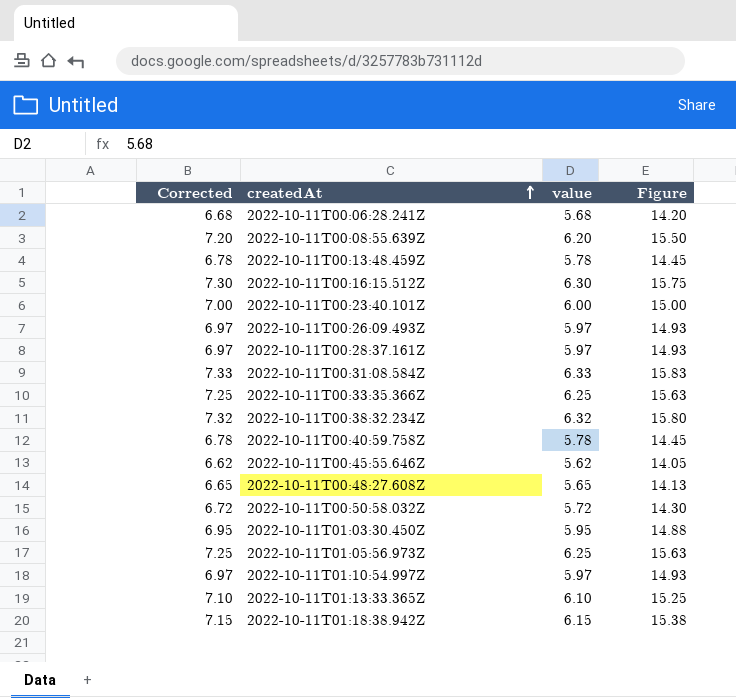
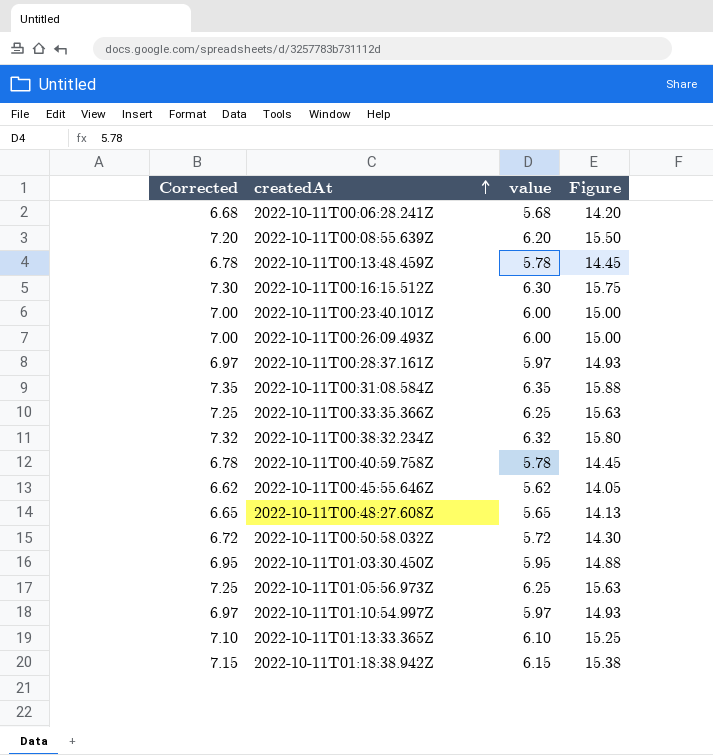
2022-10-11T00:26:09.493Z | Corrected: 6.97 -> 7.00
2022-10-11T00:26:09.493Z | value: 5.97 -> 6.00
2022-10-11T00:26:09.493Z | Figure: 14.93 -> 15.00
2022-10-11T00:31:08.584Z | Corrected: 7.33 -> 7.35
2022-10-11T00:31:08.584Z | value: 6.33 -> 6.35
2022-10-11T00:31:08.584Z | Figure: 15.83 -> 15.88

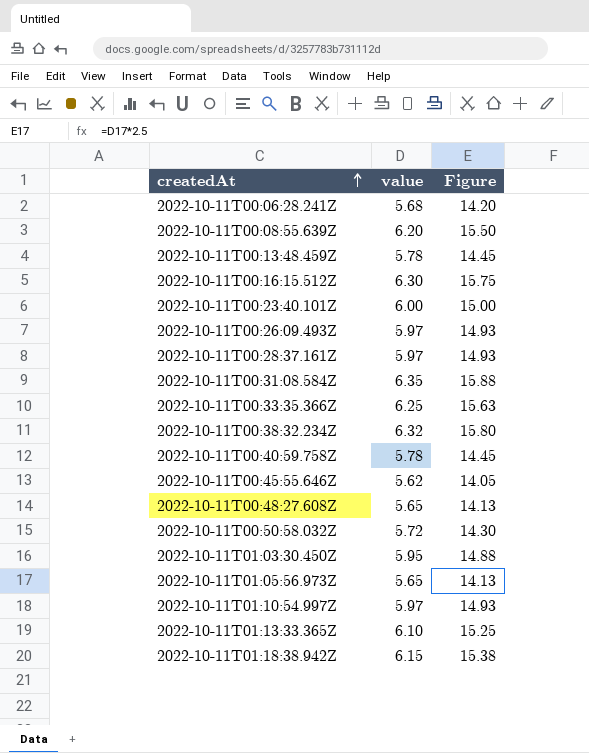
column Corrected | formula: [value] + 1 -> none
2022-10-11T00:26:09.493Z | value: 6.00 -> 5.97
2022-10-11T00:26:09.493Z | Figure: 15.00 -> 14.93
2022-10-11T01:05:56.973Z | value: 6.25 -> 5.65
2022-10-11T01:05:56.973Z | Figure: 15.63 -> 14.13

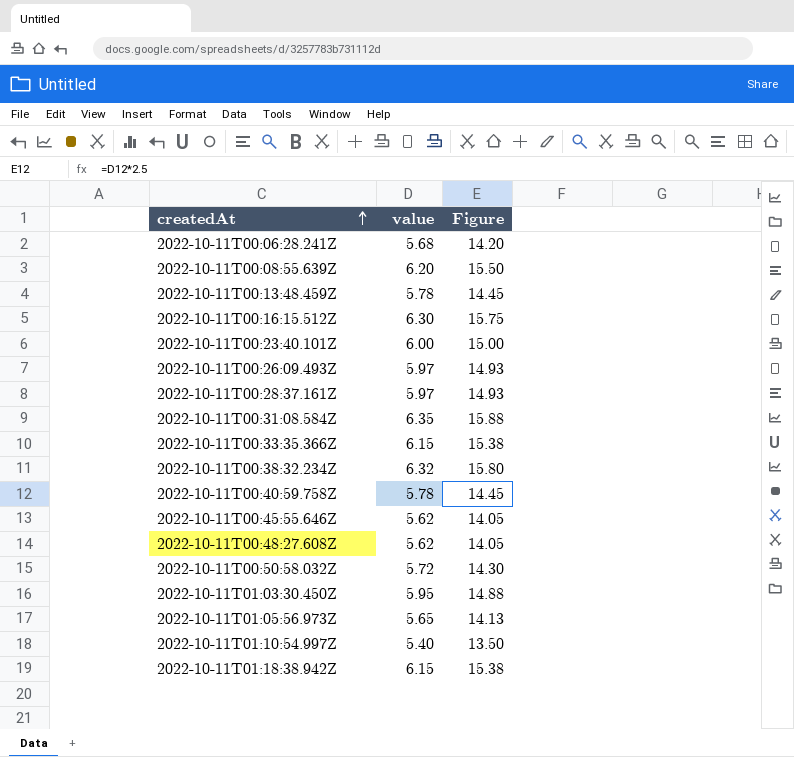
row 2022-10-11T01:13:33.365Z: 6.10 | 15.25 -> none
2022-10-11T00:33:35.366Z | value: 6.25 -> 6.15
2022-10-11T00:33:35.366Z | Figure: 15.63 -> 15.38
2022-10-11T00:48:27.608Z | value: 5.65 -> 5.62
2022-10-11T00:48:27.608Z | Figure: 14.13 -> 14.05
2022-10-11T01:10:54.997Z | value: 5.97 -> 5.40
2022-10-11T01:10:54.997Z | Figure: 14.93 -> 13.50

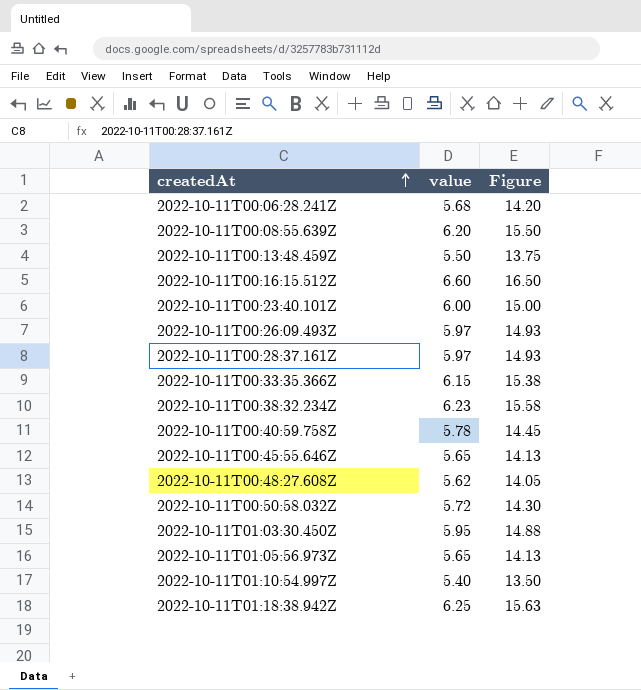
row 2022-10-11T00:31:08.584Z: 6.35 | 15.88 -> none
2022-10-11T00:13:48.459Z | value: 5.78 -> 5.50
2022-10-11T00:13:48.459Z | Figure: 14.45 -> 13.75
2022-10-11T00:16:15.512Z | value: 6.30 -> 6.60
2022-10-11T00:16:15.512Z | Figure: 15.75 -> 16.50
2022-10-11T00:38:32.234Z | value: 6.32 -> 6.23
2022-10-11T00:38:32.234Z | Figure: 15.80 -> 15.58
2022-10-11T00:45:55.646Z | value: 5.62 -> 5.65
2022-10-11T00:45:55.646Z | Figure: 14.05 -> 14.13
2022-10-11T01:18:38.942Z | value: 6.15 -> 6.25
2022-10-11T01:18:38.942Z | Figure: 15.38 -> 15.63

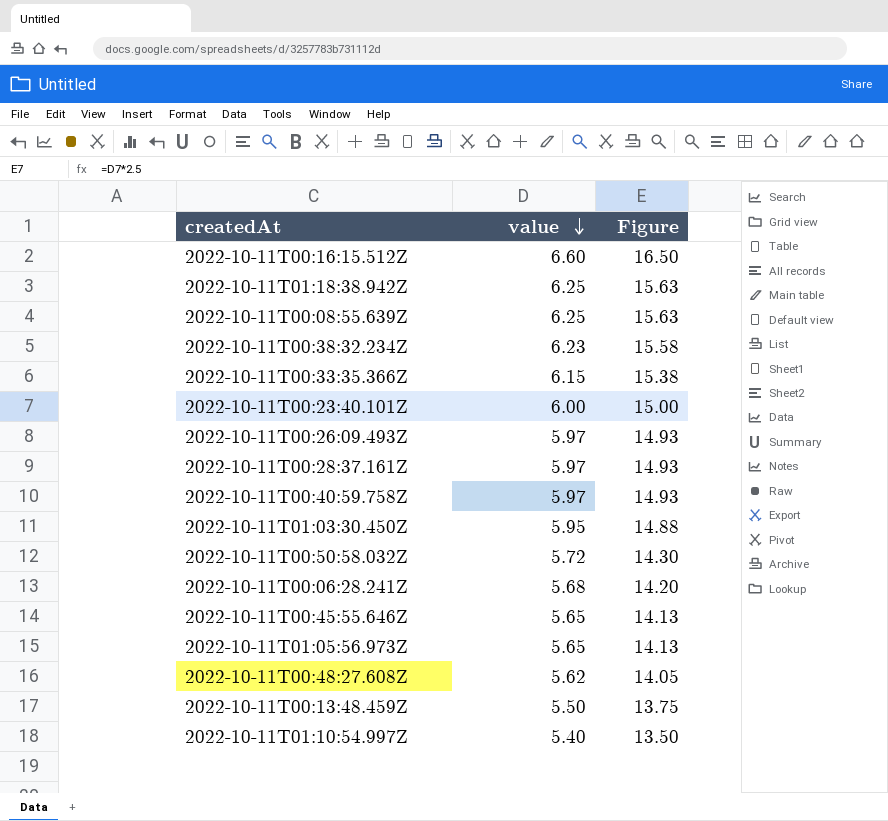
row order: createdAt ascending -> value descending
2022-10-11T00:08:55.639Z | value: 6.20 -> 6.25
2022-10-11T00:08:55.639Z | Figure: 15.50 -> 15.63
2022-10-11T00:40:59.758Z | value: 5.78 -> 5.97
2022-10-11T00:40:59.758Z | Figure: 14.45 -> 14.93

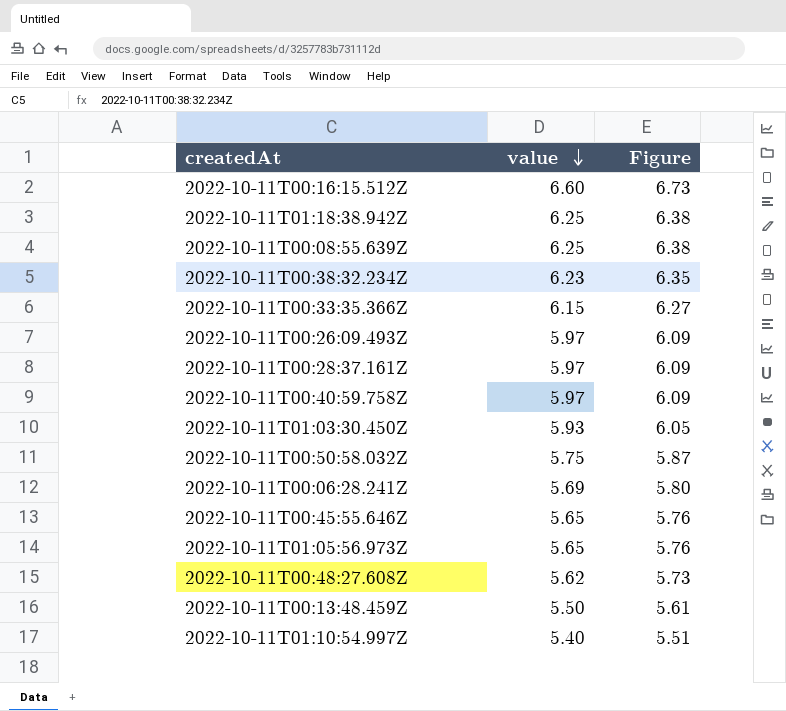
column Figure | formula: [value] * 2.5 -> [value] * 1.02
row 2022-10-11T00:23:40.101Z: 6.00 | 15.00 -> none
2022-10-11T01:03:30.450Z | value: 5.95 -> 5.93
2022-10-11T00:50:58.032Z | value: 5.72 -> 5.75
2022-10-11T00:06:28.241Z | value: 5.68 -> 5.69

